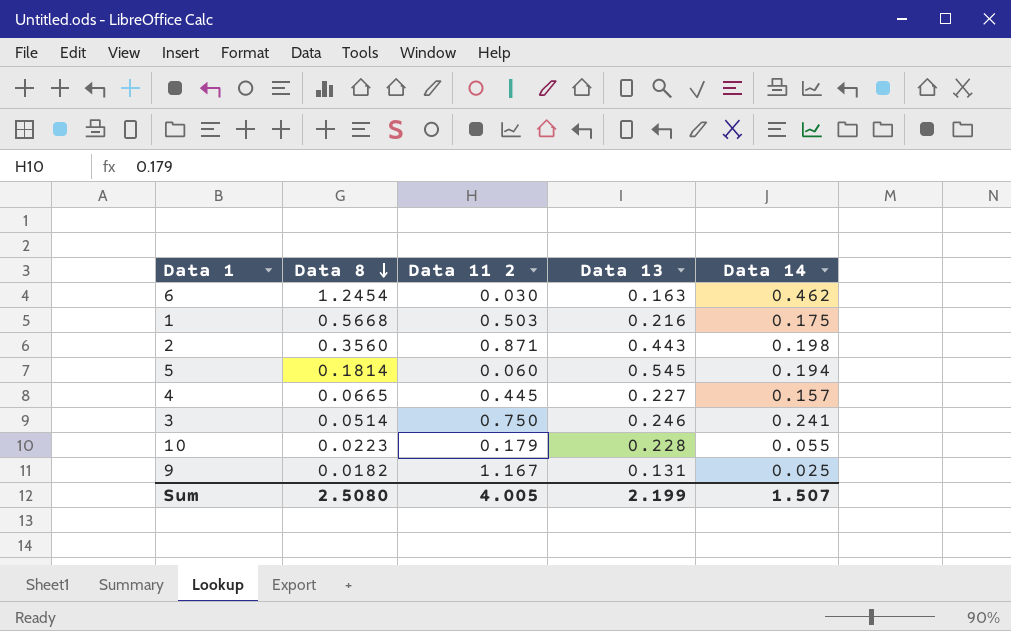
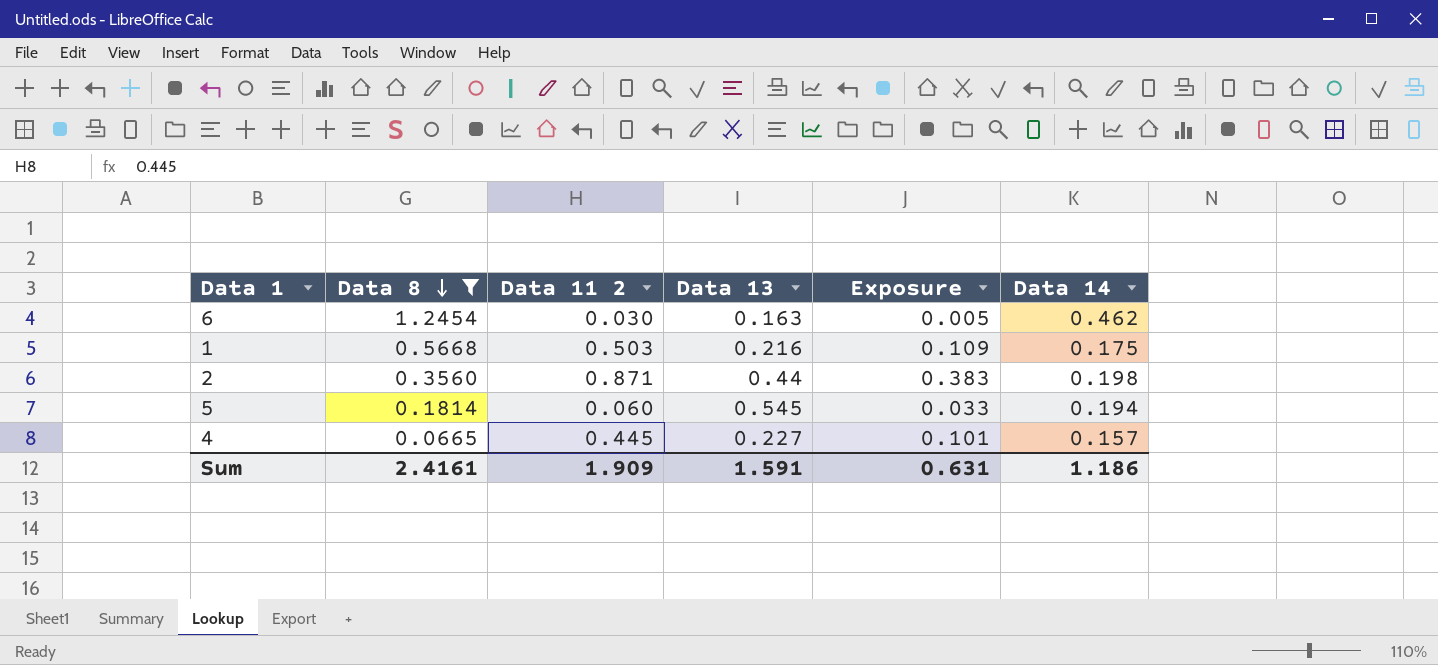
filter: none -> Data 8 >= 0.0665
column Exposure | formula: none -> [Data 11 2] * [Data 13]
2 | Data 13: 0.443 -> 0.44
Sum | Data 8: 2.5080 -> 2.4161
Sum | Data 11 2: 4.005 -> 1.909
Sum | Data 13: 2.199 -> 1.591
Sum | Data 14: 1.507 -> 1.186

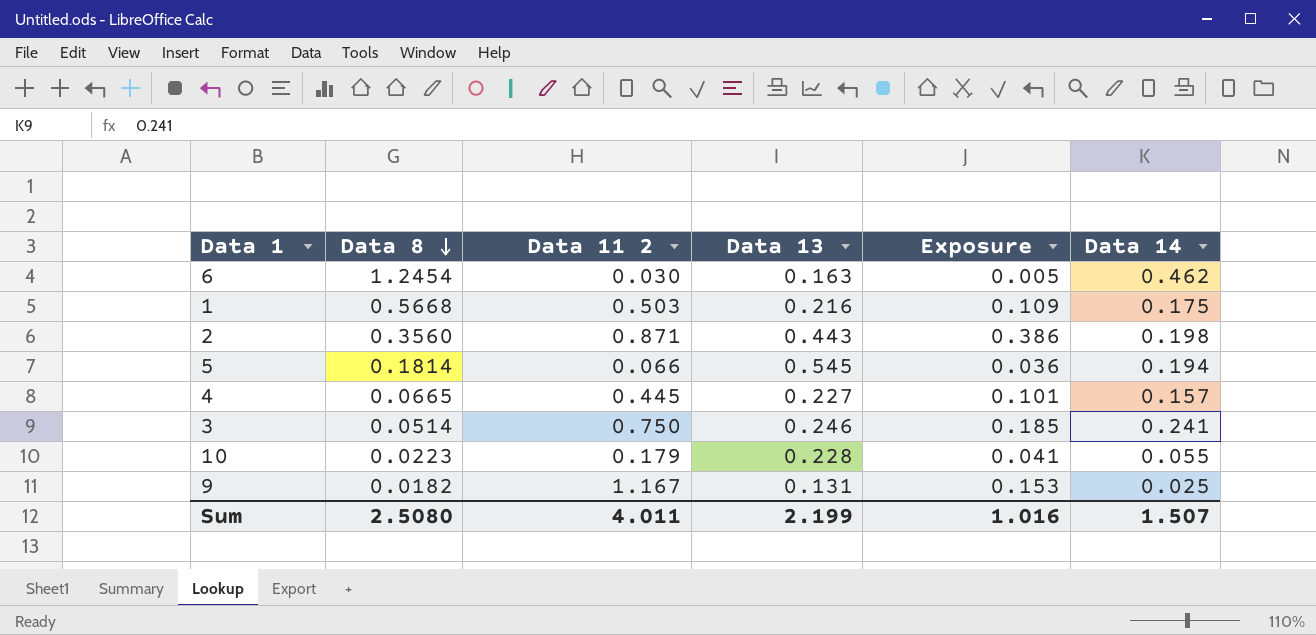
filter: Data 8 >= 0.0665 -> none
2 | Data 13: 0.44 -> 0.443
2 | Exposure: 0.383 -> 0.386
5 | Data 11 2: 0.060 -> 0.066
5 | Exposure: 0.033 -> 0.036
Sum | Data 8: 2.4161 -> 2.5080
Sum | Data 11 2: 1.909 -> 4.011
Sum | Data 13: 1.591 -> 2.199
Sum | Exposure: 0.631 -> 1.016
Sum | Data 14: 1.186 -> 1.507

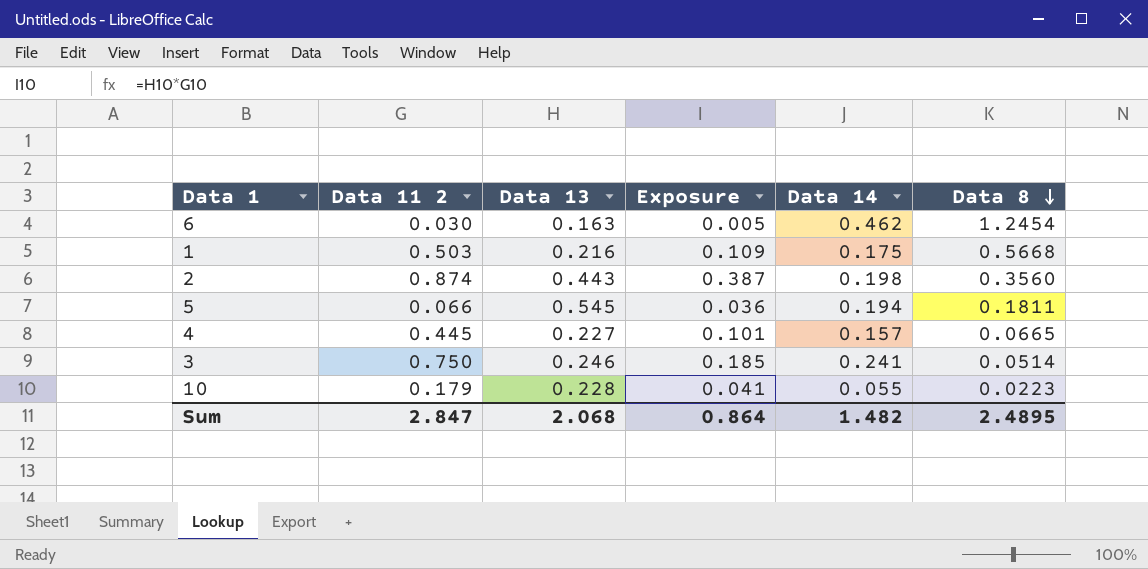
column Data 8 | position: 2 -> 6
row 9: 0.0182 | 1.167 | 0.131 | 0.153 | 0.025 -> none
2 | Data 11 2: 0.871 -> 0.874
2 | Exposure: 0.386 -> 0.387
5 | Data 8: 0.1814 -> 0.1811
Sum | Data 11 2: 4.011 -> 2.847
Sum | Data 13: 2.199 -> 2.068
Sum | Exposure: 1.016 -> 0.864
Sum | Data 14: 1.507 -> 1.482
Sum | Data 8: 2.5080 -> 2.4895

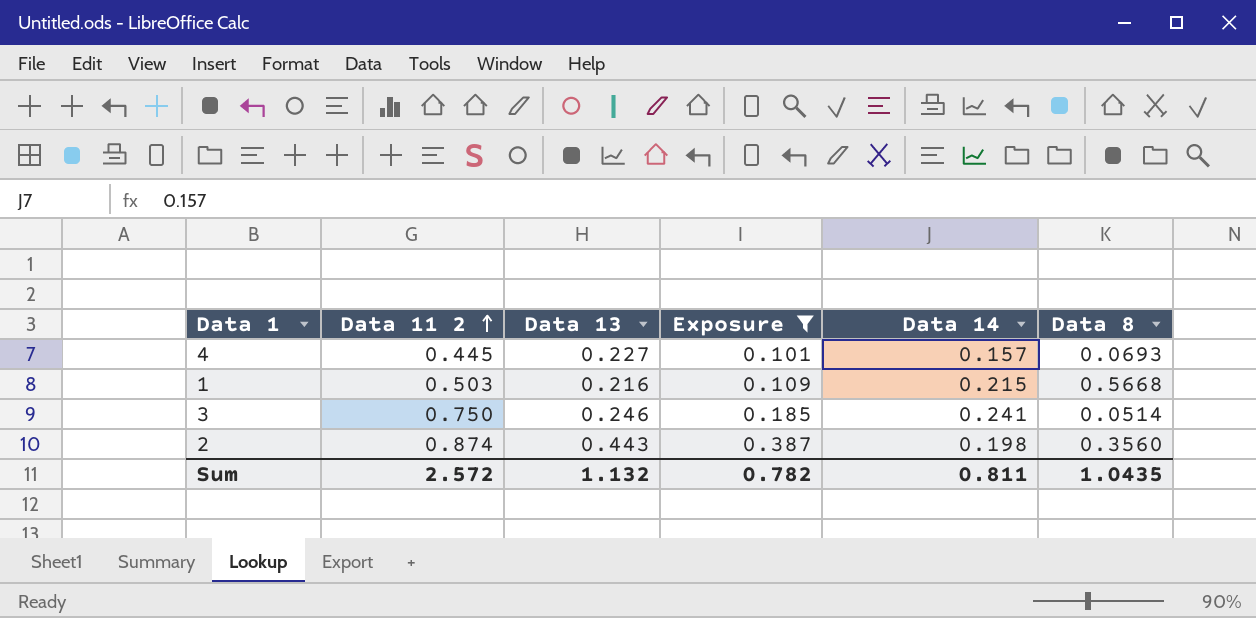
filter: none -> Exposure >= 0.101
row order: Data 8 descending -> Data 11 2 ascending
4 | Data 8: 0.0665 -> 0.0693
1 | Data 14: 0.175 -> 0.215
Sum | Data 11 2: 2.847 -> 2.572
Sum | Data 13: 2.068 -> 1.132
Sum | Exposure: 0.864 -> 0.782
Sum | Data 14: 1.482 -> 0.811
Sum | Data 8: 2.4895 -> 1.0435

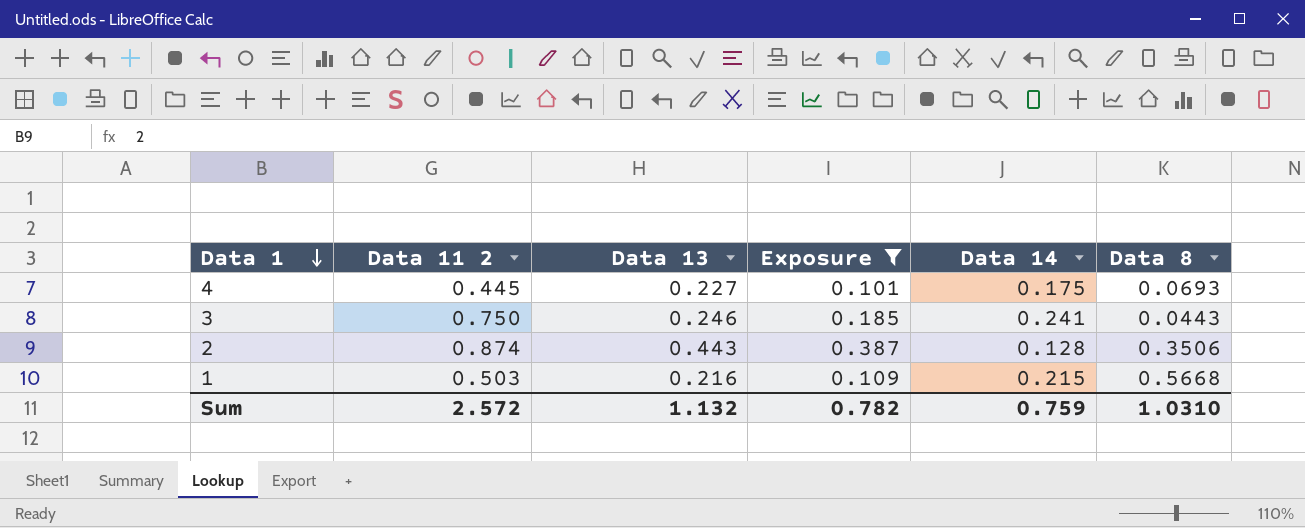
row order: Data 11 2 ascending -> Data 1 descending
4 | Data 14: 0.157 -> 0.175
3 | Data 8: 0.0514 -> 0.0443
2 | Data 14: 0.198 -> 0.128
2 | Data 8: 0.3560 -> 0.3506
Sum | Data 14: 0.811 -> 0.759
Sum | Data 8: 1.0435 -> 1.0310

